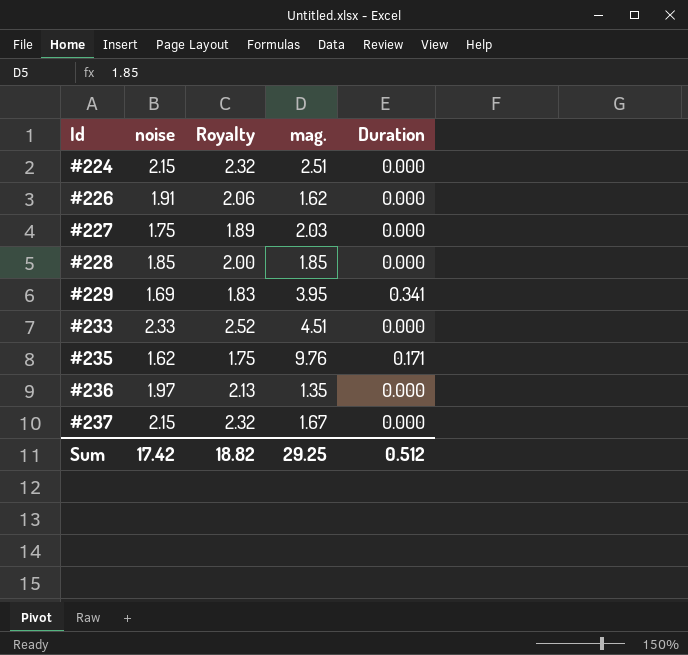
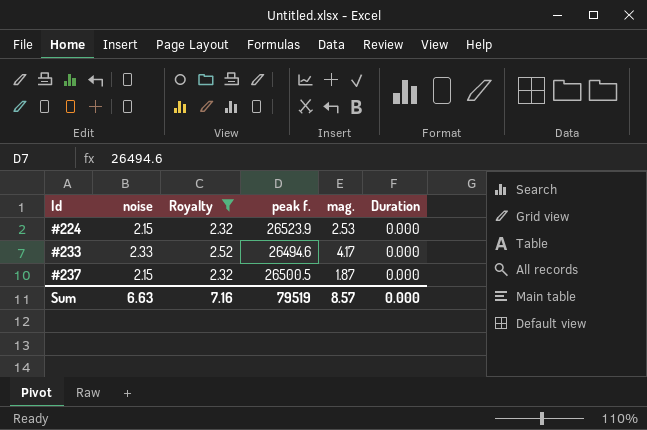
filter: none -> Royalty >= 2.32
column peak f. | position: none -> 4
#224 | mag.: 2.51 -> 2.53
#233 | mag.: 4.51 -> 4.17
#237 | mag.: 1.67 -> 1.87
Sum | noise: 17.42 -> 6.63
Sum | Royalty: 18.82 -> 7.16
Sum | mag.: 29.25 -> 8.57
Sum | Duration: 0.512 -> 0.000

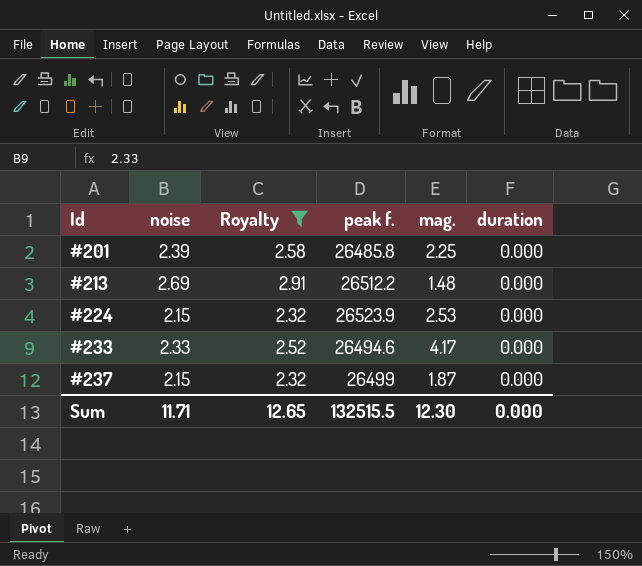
column name: Duration -> duration
row #201: none -> 2.39 | 2.58 | 26485.8 | 2.25 | 0.000
row #213: none -> 2.69 | 2.91 | 26512.2 | 1.48 | 0.000
#237 | peak f.: 26500.5 -> 26499
Sum | noise: 6.63 -> 11.71
Sum | Royalty: 7.16 -> 12.65
Sum | peak f.: 79519 -> 132515.5
Sum | mag.: 8.57 -> 12.30

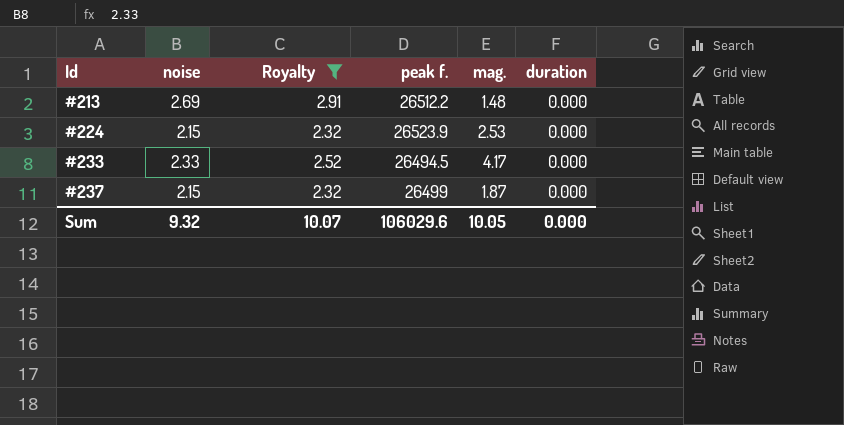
row #201: 2.39 | 2.58 | 26485.8 | 2.25 | 0.000 -> none
#233 | peak f.: 26494.6 -> 26494.5
Sum | noise: 11.71 -> 9.32
Sum | Royalty: 12.65 -> 10.07
Sum | peak f.: 132515.5 -> 106029.6
Sum | mag.: 12.30 -> 10.05

